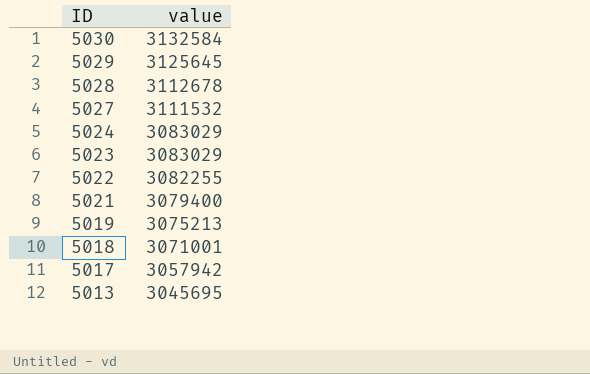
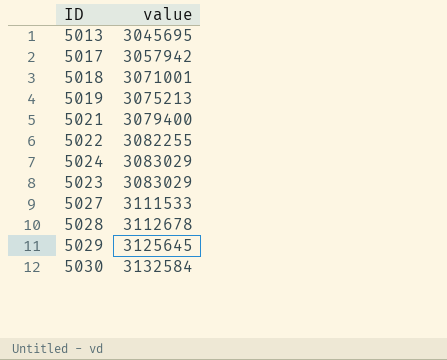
row order: ID descending -> value ascending
5027 | value: 3111532 -> 3111533

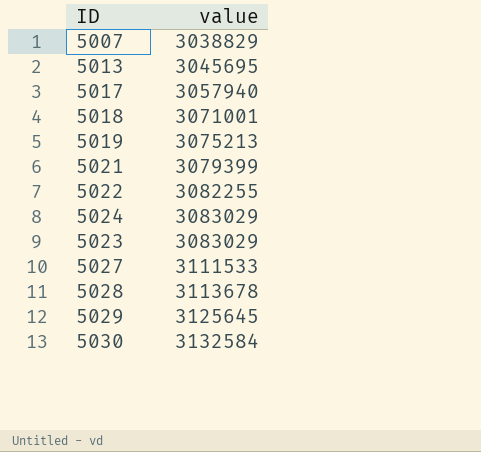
row 5007: none -> 3038829
5017 | value: 3057942 -> 3057940
5021 | value: 3079400 -> 3079399
5028 | value: 3112678 -> 3113678

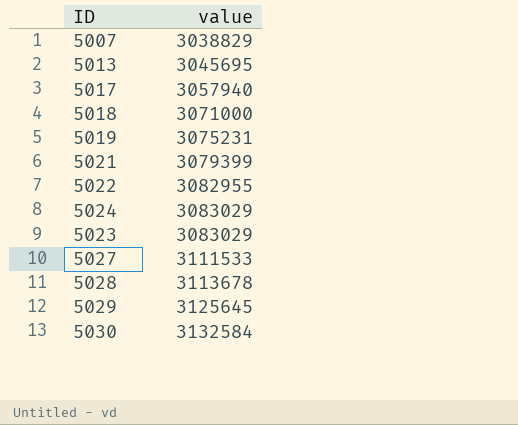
5018 | value: 3071001 -> 3071000
5019 | value: 3075213 -> 3075231
5022 | value: 3082255 -> 3082955

